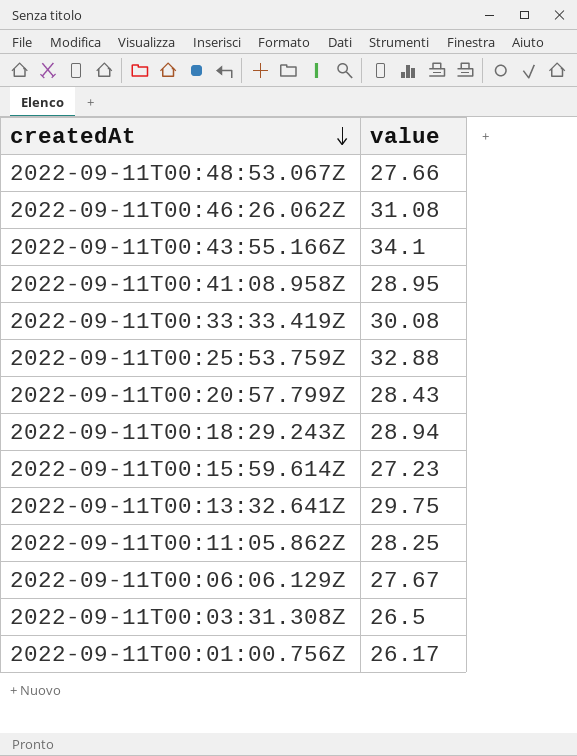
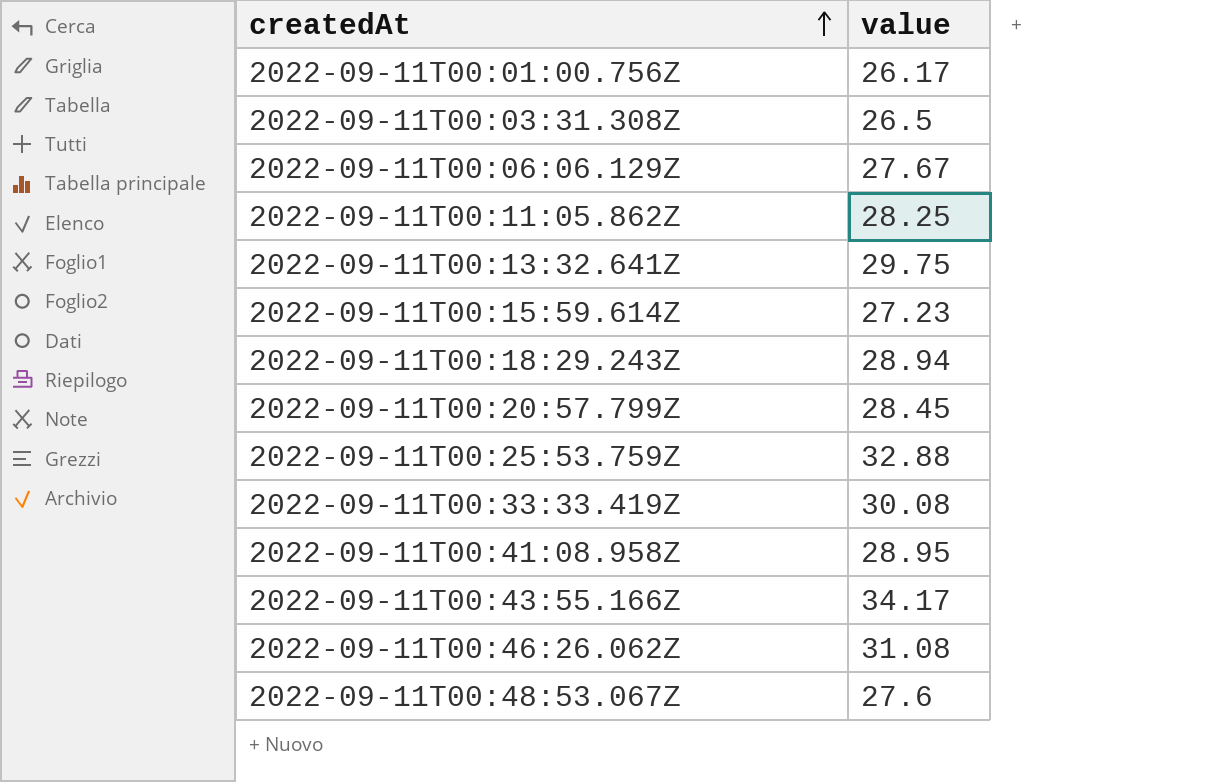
row order: createdAt descending -> createdAt ascending
2022-09-11T00:20:57.799Z | value: 28.43 -> 28.45
2022-09-11T00:43:55.166Z | value: 34.1 -> 34.17
2022-09-11T00:48:53.067Z | value: 27.66 -> 27.6

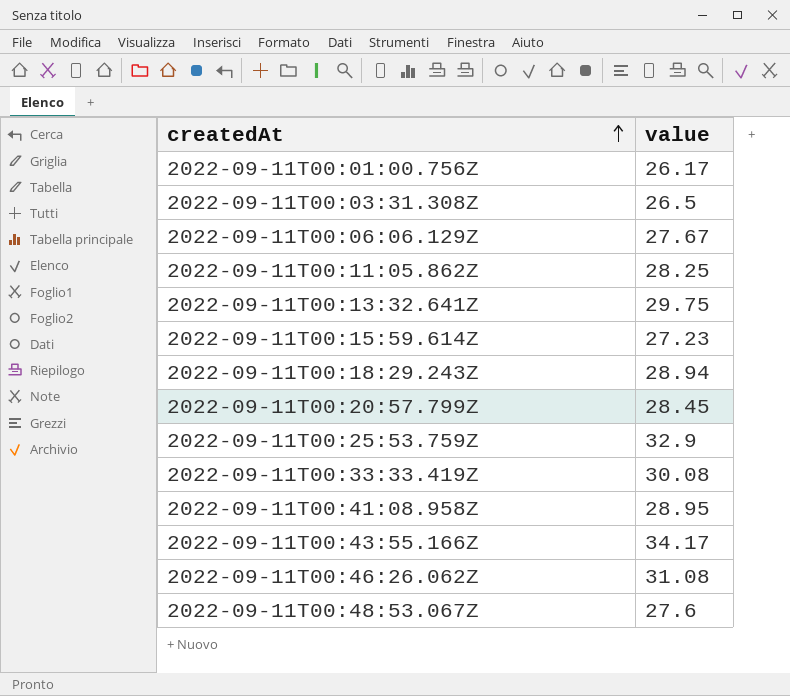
2022-09-11T00:25:53.759Z | value: 32.88 -> 32.9

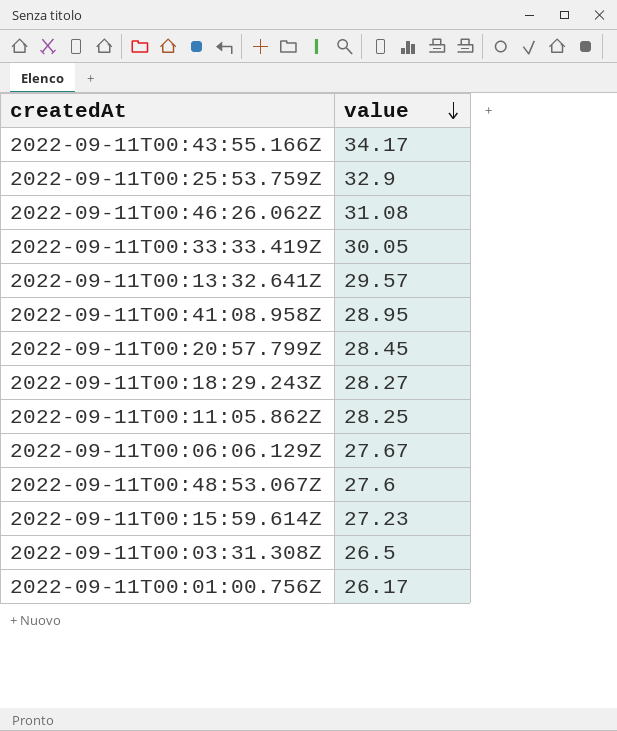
row order: createdAt ascending -> value descending
2022-09-11T00:33:33.419Z | value: 30.08 -> 30.05
2022-09-11T00:13:32.641Z | value: 29.75 -> 29.57
2022-09-11T00:18:29.243Z | value: 28.94 -> 28.27

